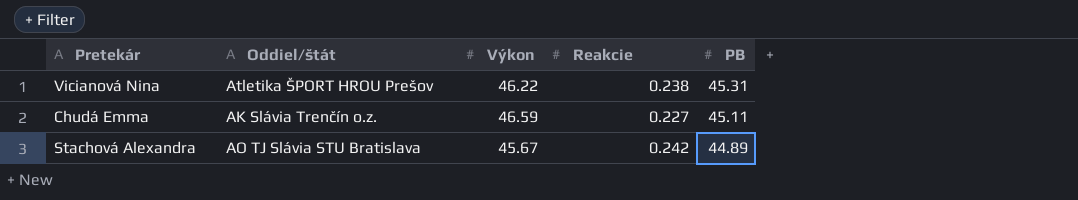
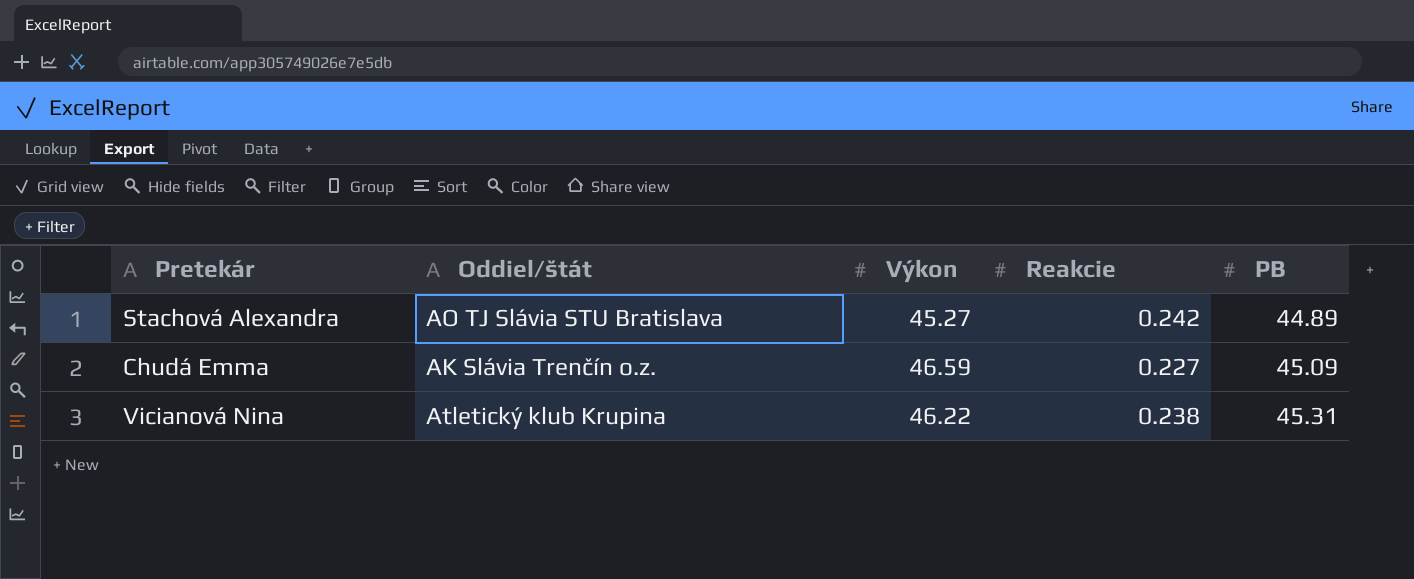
row order: PB descending -> PB ascending
Stachová Alexandra | Výkon: 45.67 -> 45.27
Chudá Emma | PB: 45.11 -> 45.09
Vicianová Nina | Oddiel/štát: Atletika ŠPORT HROU Prešov -> Atletický klub Krupina

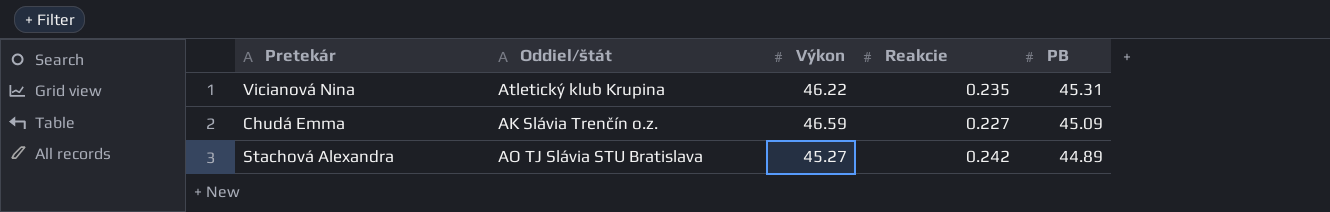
row order: PB ascending -> PB descending
Vicianová Nina | Reakcie: 0.238 -> 0.235

